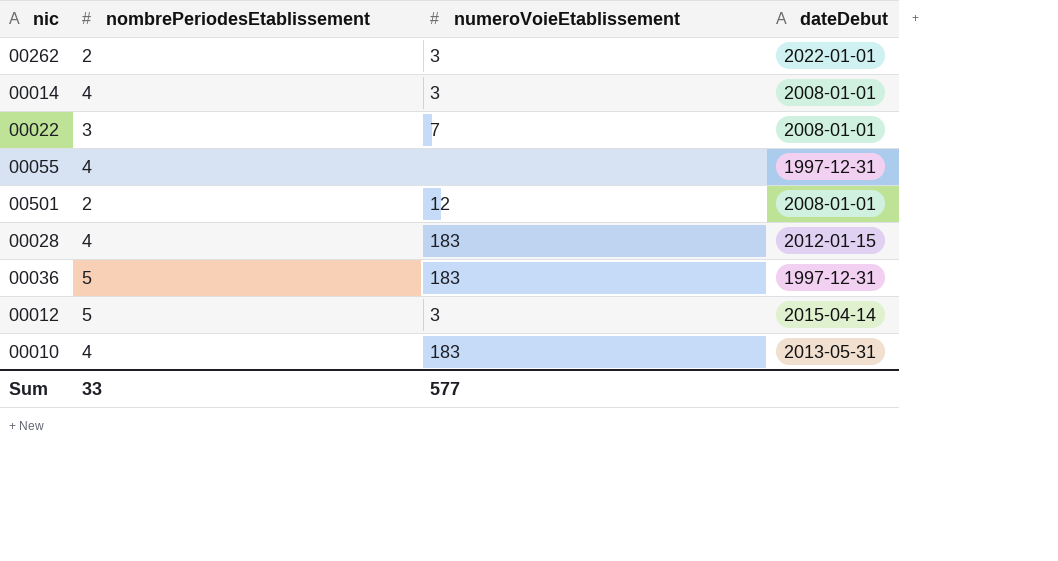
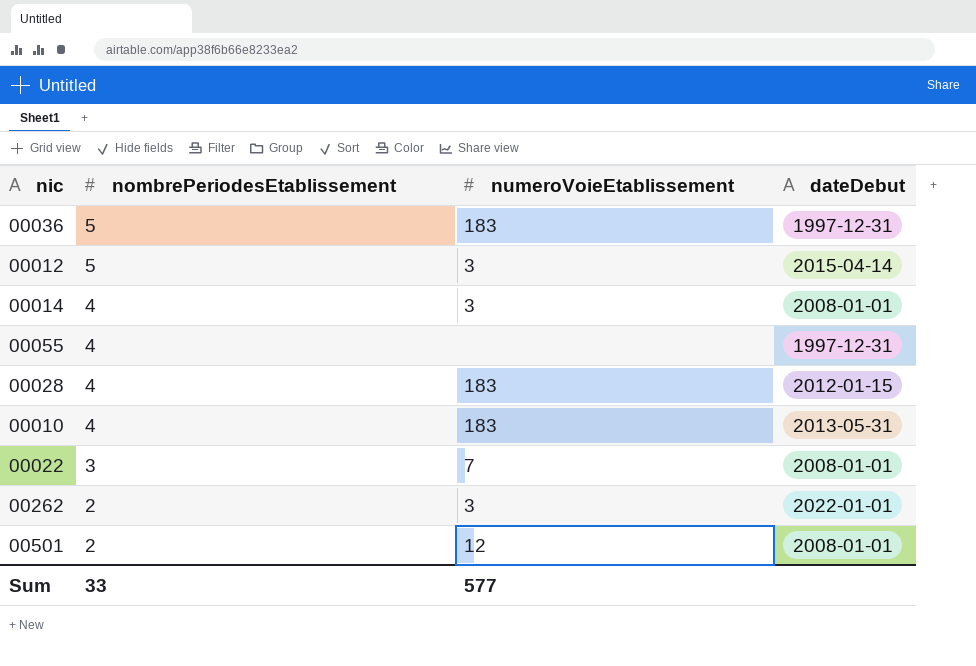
row order: none -> nombrePeriodesEtablissement descending

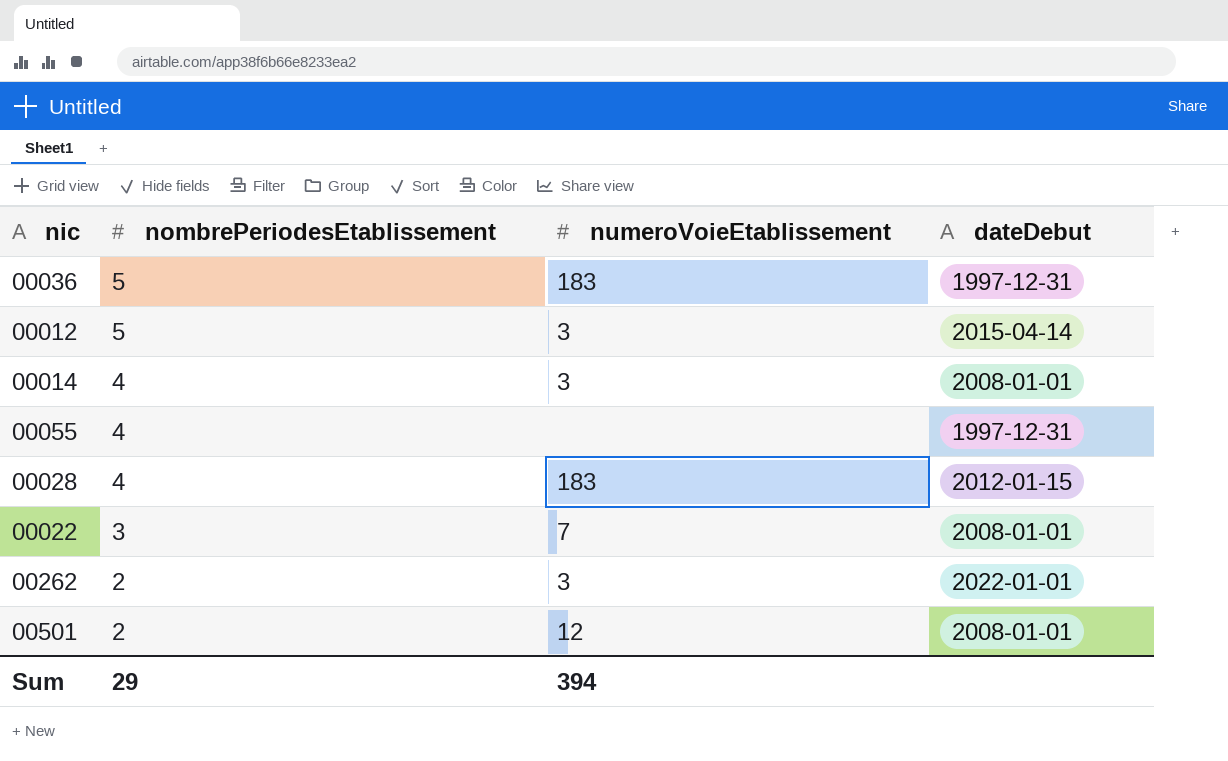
row 00010: 4 | 183 | 2013-05-31 -> none
Sum | nombrePeriodesEtablissement: 33 -> 29
Sum | numeroVoieEtablissement: 577 -> 394

